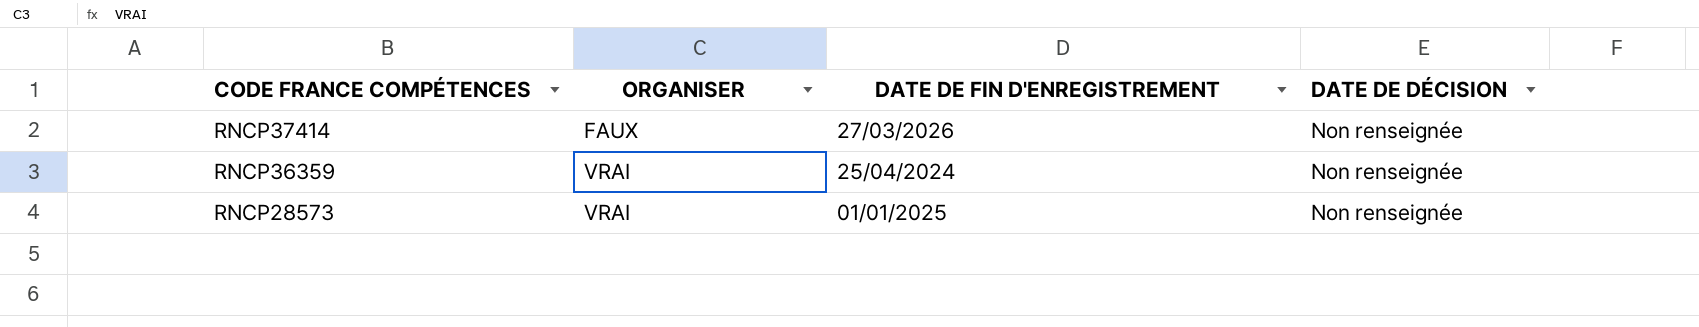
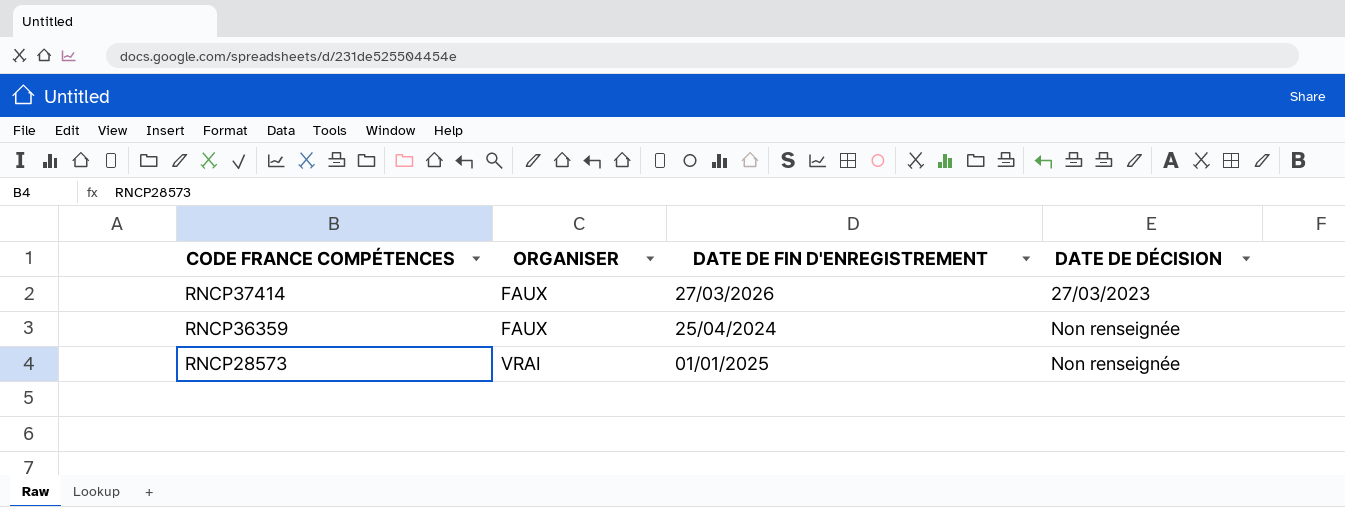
RNCP37414 | DATE DE DÉCISION: Non renseignée -> 27/03/2023
RNCP36359 | ORGANISER: VRAI -> FAUX

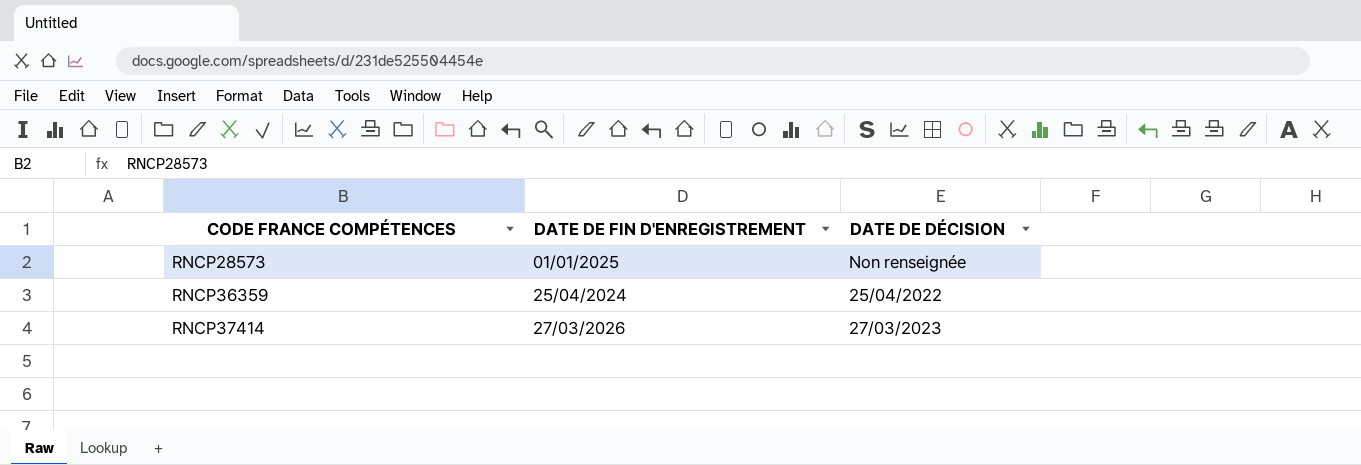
row order: CODE FRANCE COMPÉTENCES descending -> CODE FRANCE COMPÉTENCES ascending
column ORGANISER | position: 2 -> none
RNCP36359 | DATE DE DÉCISION: Non renseignée -> 25/04/2022

